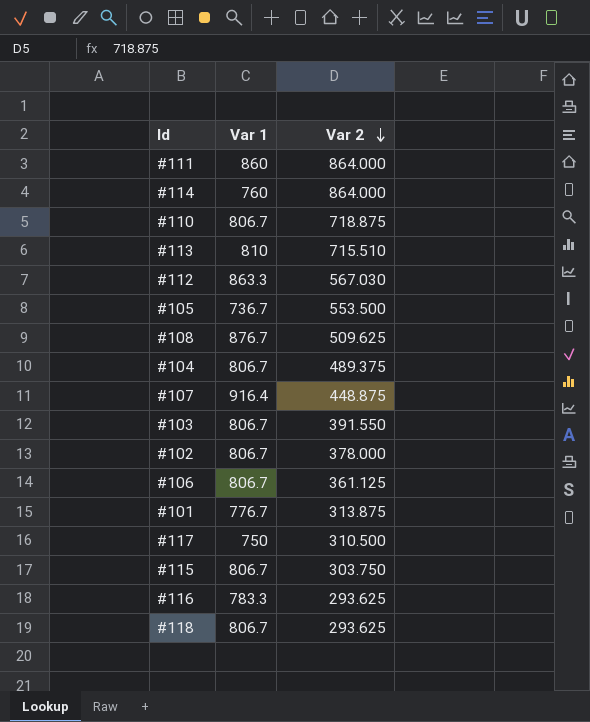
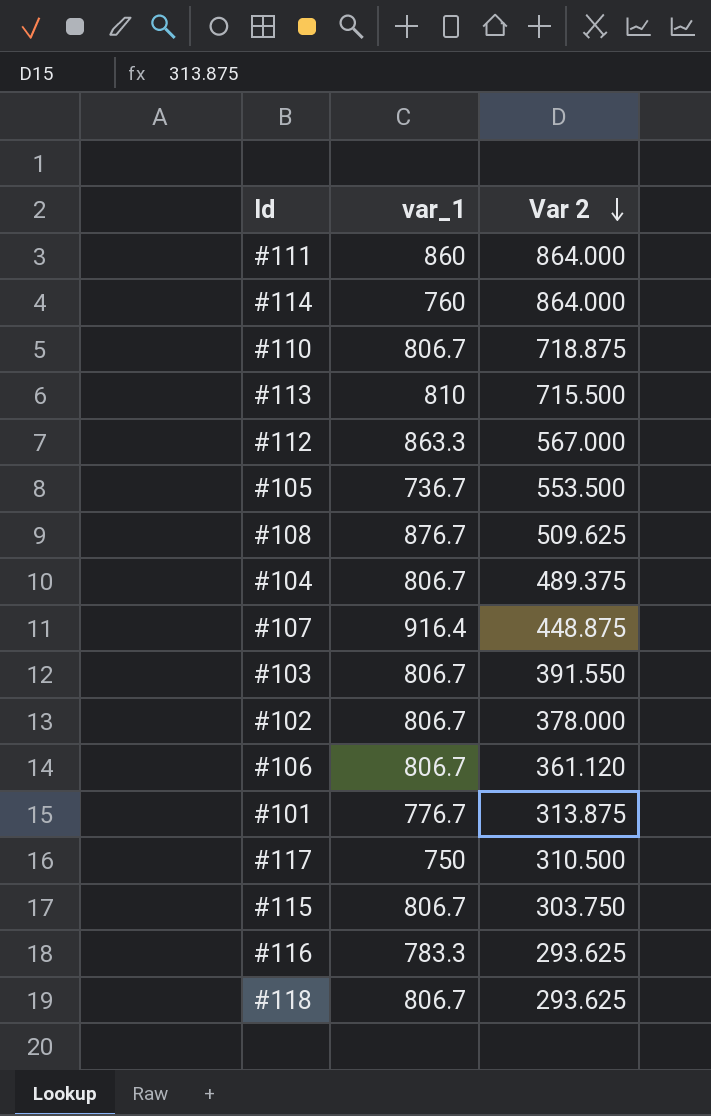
column name: Var 1 -> var_1
#113 | Var 2: 715.510 -> 715.500
#112 | Var 2: 567.030 -> 567.000
#106 | Var 2: 361.125 -> 361.120

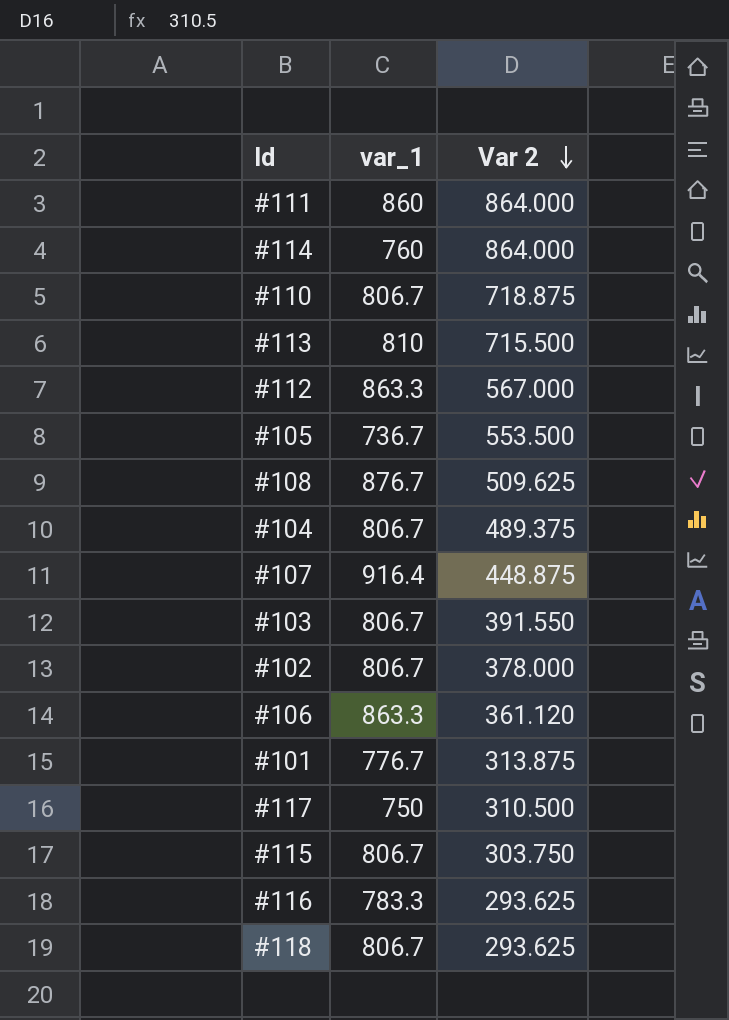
#106 | var_1: 806.7 -> 863.3

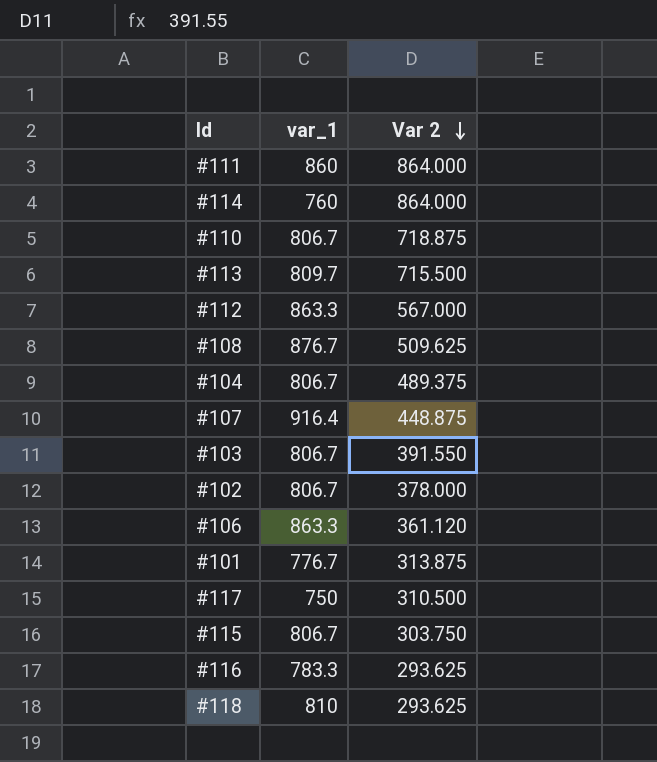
row #105: 736.7 | 553.500 -> none
#113 | var_1: 810 -> 809.7
#118 | var_1: 806.7 -> 810

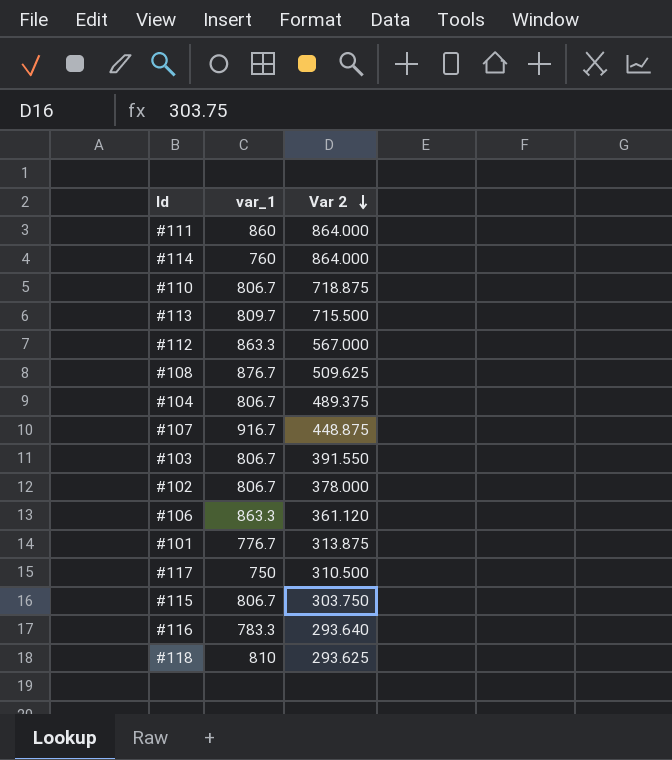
#107 | var_1: 916.4 -> 916.7
#116 | Var 2: 293.625 -> 293.640

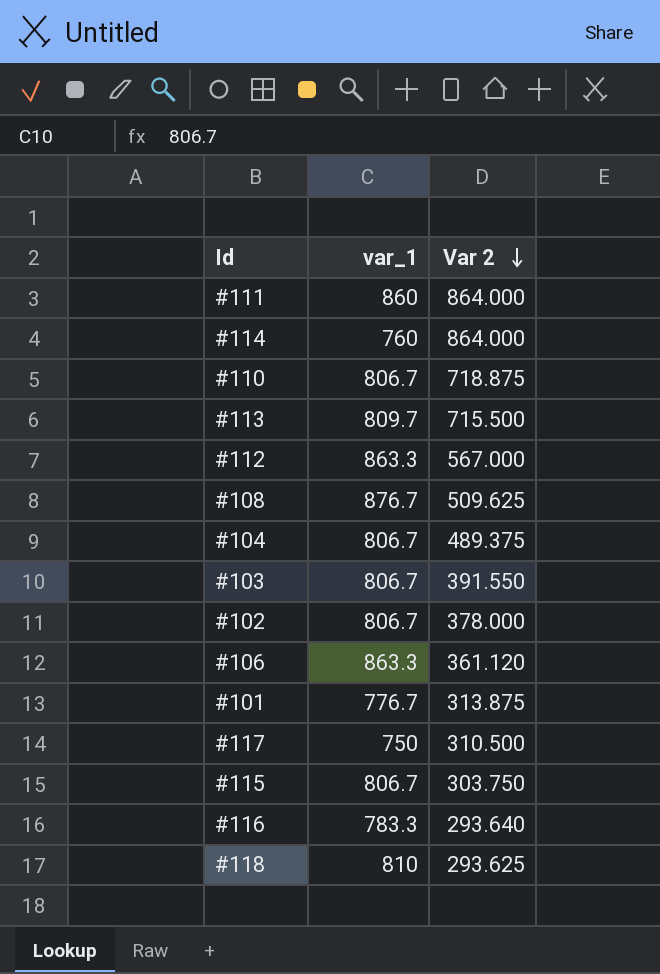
row #107: 916.7 | 448.875 -> none

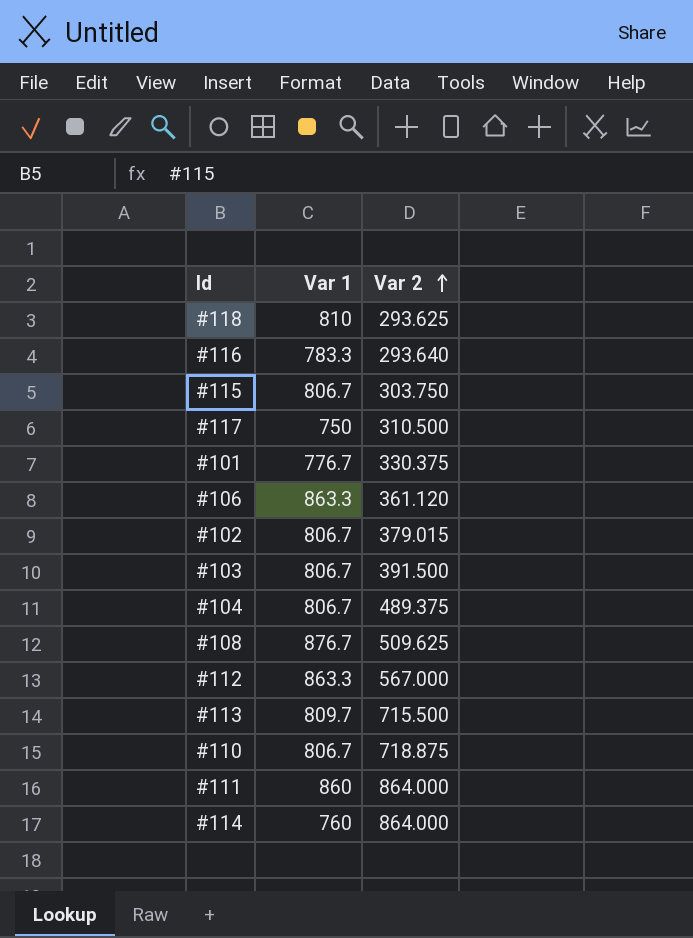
row order: Var 2 descending -> Var 2 ascending
column name: var_1 -> Var 1
#101 | Var 2: 313.875 -> 330.375
#102 | Var 2: 378.000 -> 379.015
#103 | Var 2: 391.550 -> 391.500

